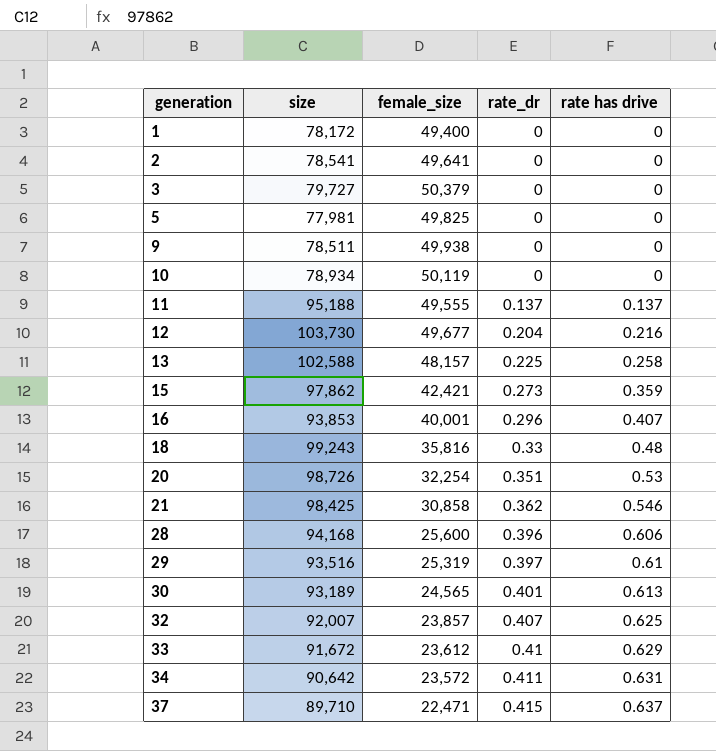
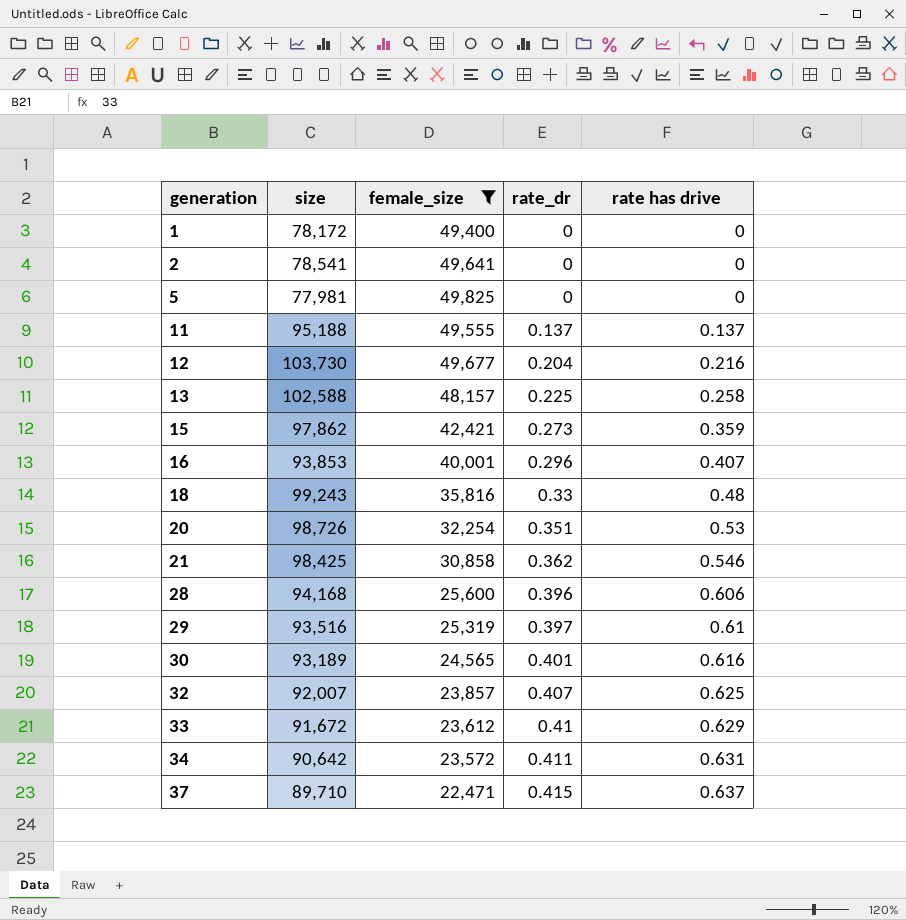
filter: none -> female_size <= 49,825
30 | rate has drive: 0.613 -> 0.616

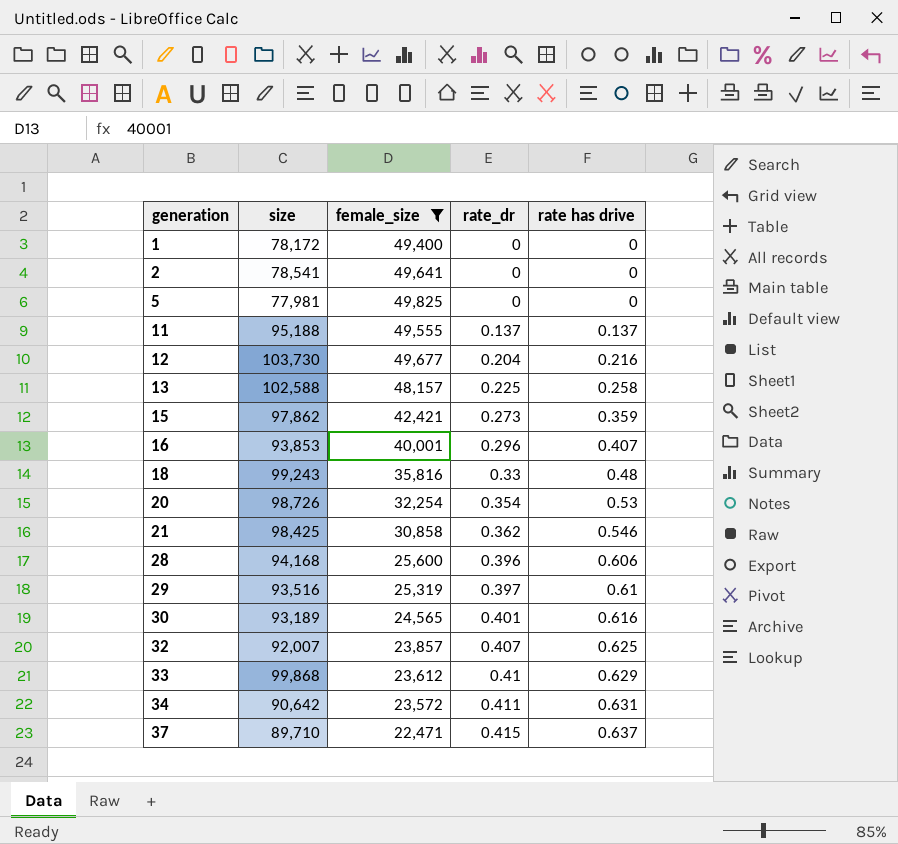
20 | rate_dr: 0.351 -> 0.354
33 | size: 91,672 -> 99,868

